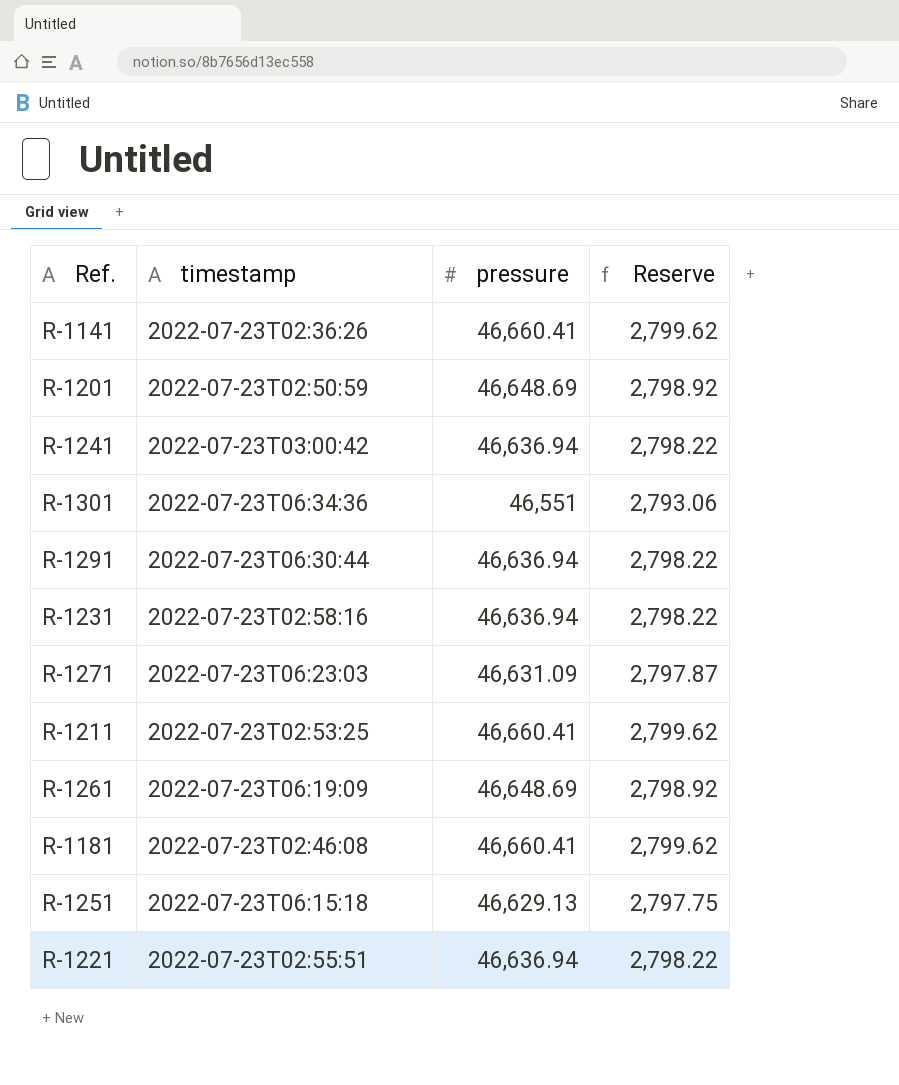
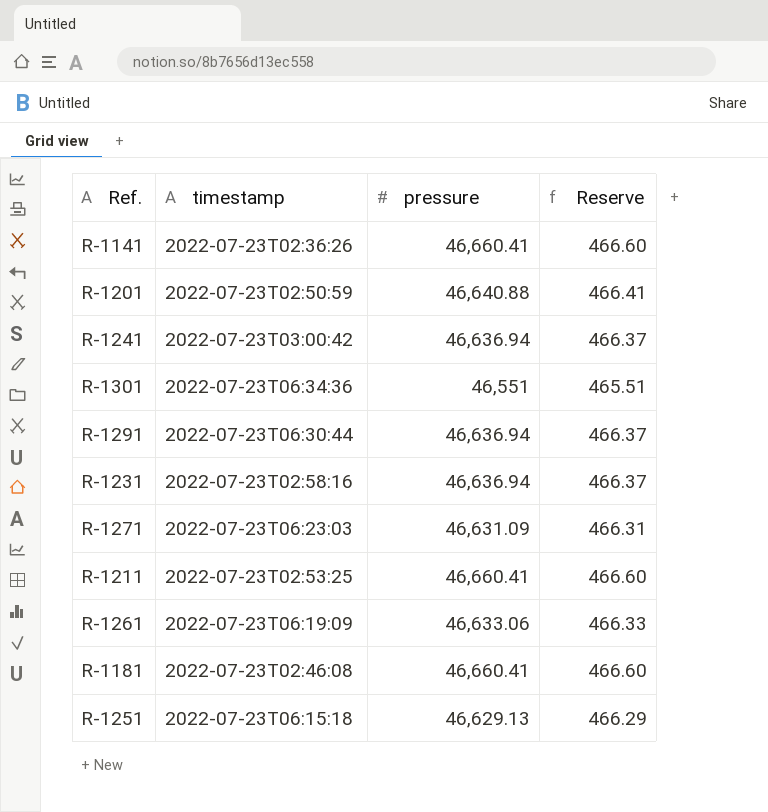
column Reserve | formula: [pressure] * 0.06 -> [pressure] * 0.01
row R-1221: 2022-07-23T02:55:51 | 46,636.94 | 2,798.22 -> none
R-1201 | pressure: 46,648.69 -> 46,640.88
R-1261 | pressure: 46,648.69 -> 46,633.06

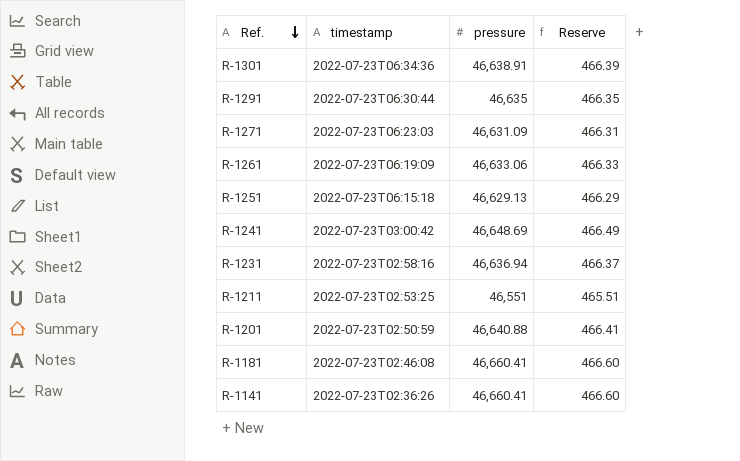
row order: none -> Ref. descending
R-1301 | pressure: 46,551 -> 46,638.91
R-1301 | Reserve: 465.51 -> 466.39
R-1291 | pressure: 46,636.94 -> 46,635
R-1291 | Reserve: 466.37 -> 466.35
R-1241 | pressure: 46,636.94 -> 46,648.69
R-1241 | Reserve: 466.37 -> 466.49
R-1211 | pressure: 46,660.41 -> 46,551
R-1211 | Reserve: 466.60 -> 465.51

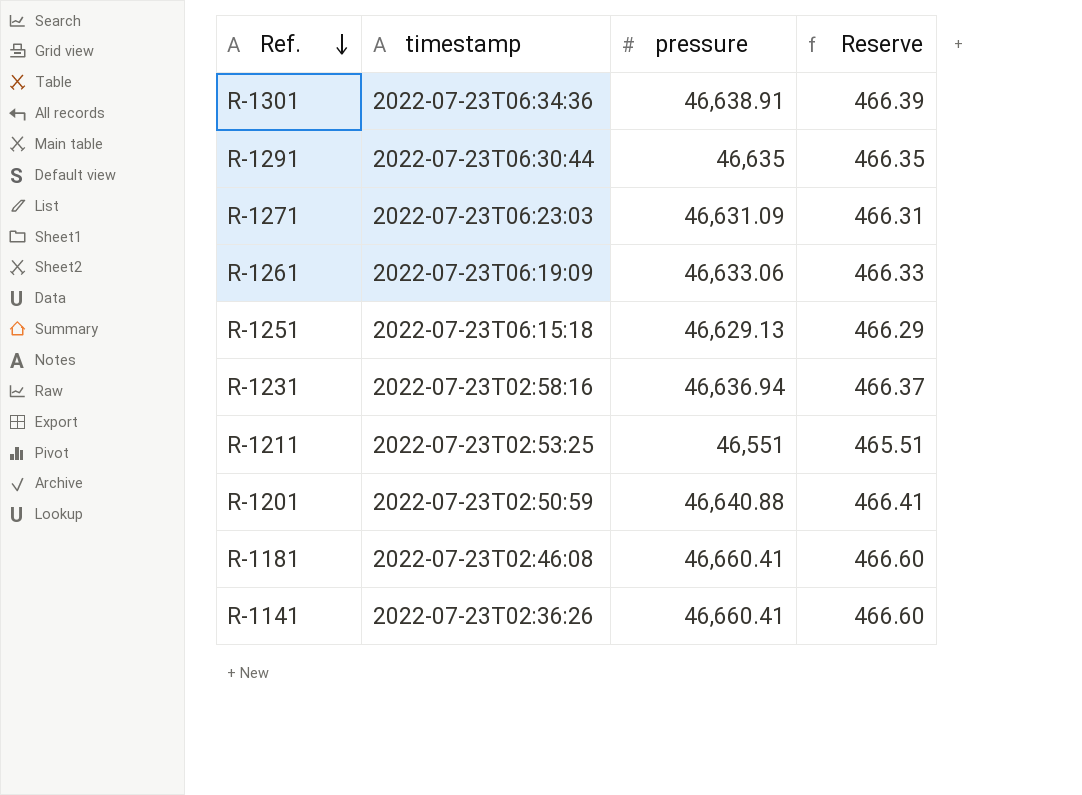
row R-1241: 2022-07-23T03:00:42 | 46,648.69 | 466.49 -> none

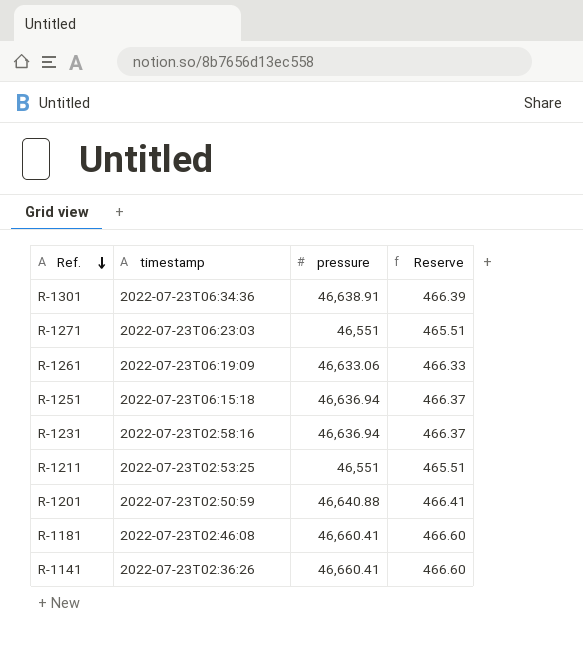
row R-1291: 2022-07-23T06:30:44 | 46,635 | 466.35 -> none
R-1271 | pressure: 46,631.09 -> 46,551
R-1271 | Reserve: 466.31 -> 465.51
R-1251 | pressure: 46,629.13 -> 46,636.94
R-1251 | Reserve: 466.29 -> 466.37

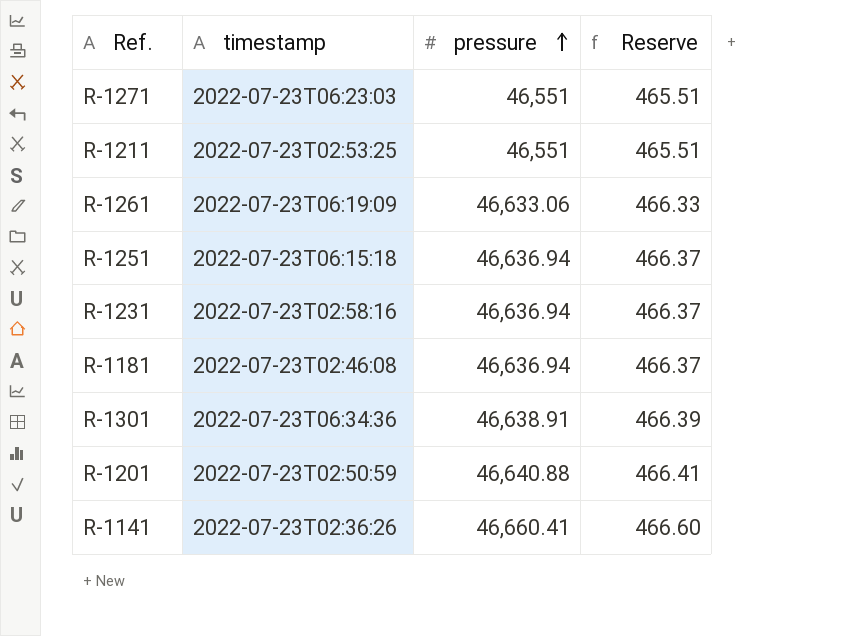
row order: Ref. descending -> pressure ascending
R-1181 | pressure: 46,660.41 -> 46,636.94
R-1181 | Reserve: 466.60 -> 466.37

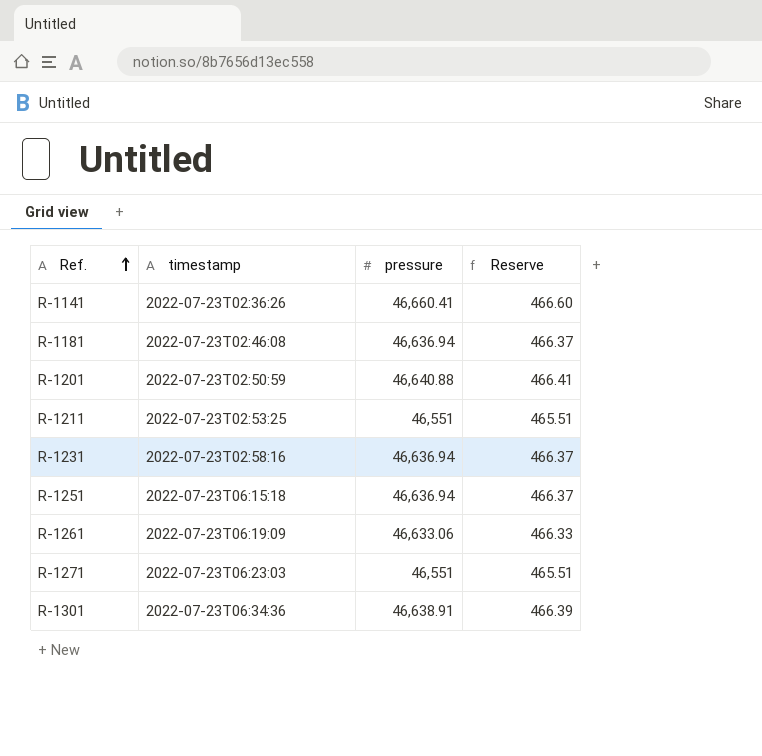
row order: pressure ascending -> Ref. ascending

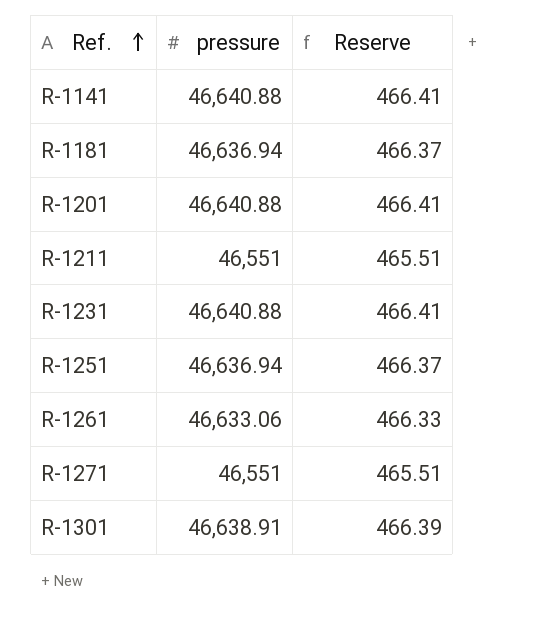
column timestamp | position: 2 -> none
R-1141 | pressure: 46,660.41 -> 46,640.88
R-1141 | Reserve: 466.60 -> 466.41
R-1231 | pressure: 46,636.94 -> 46,640.88
R-1231 | Reserve: 466.37 -> 466.41

